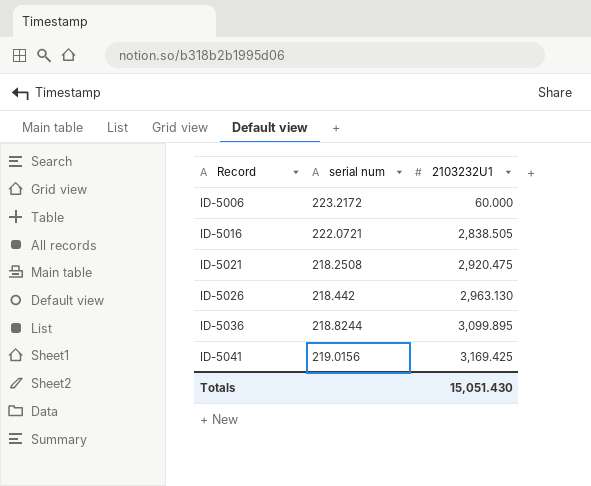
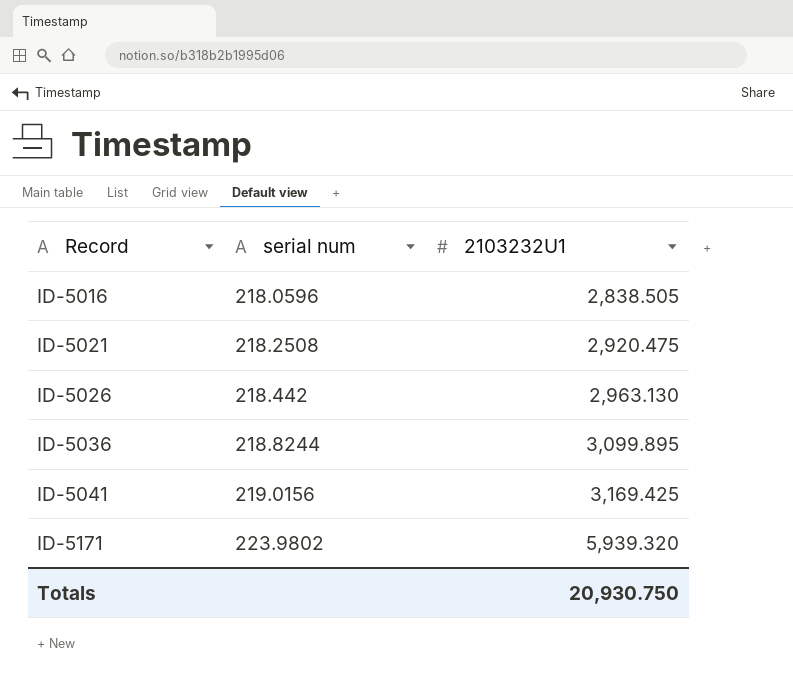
row ID-5006: 223.2172 | 60.000 -> none
ID-5016 | serial num: 222.0721 -> 218.0596
row ID-5171: none -> 223.9802 | 5,939.320
Totals | 2103232U1: 15,051.430 -> 20,930.750

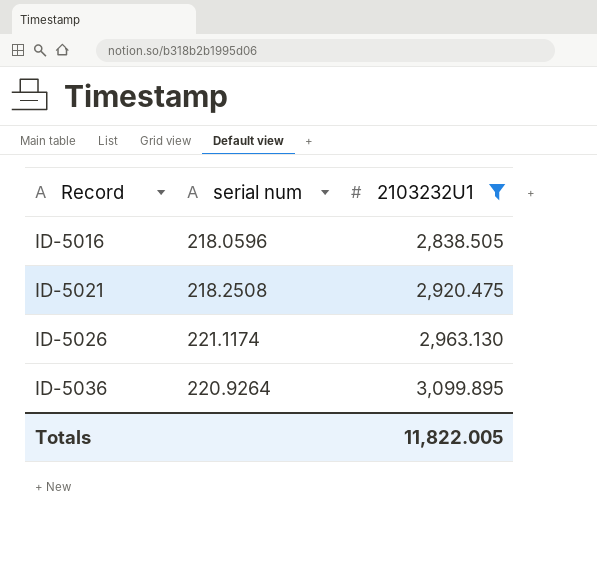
filter: none -> 2103232U1 <= 3,099.895
ID-5026 | serial num: 218.442 -> 221.1174
ID-5036 | serial num: 218.8244 -> 220.9264
Totals | 2103232U1: 20,930.750 -> 11,822.005

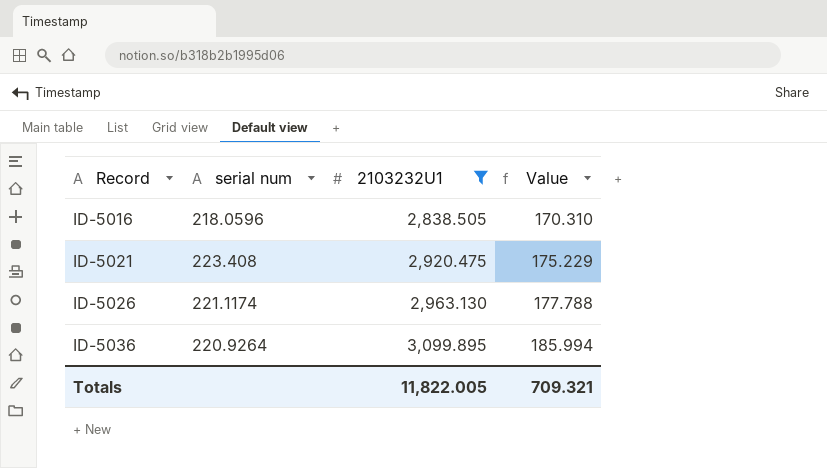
column Value | formula: none -> [2103232U1] * 0.06
ID-5021 | serial num: 218.2508 -> 223.408

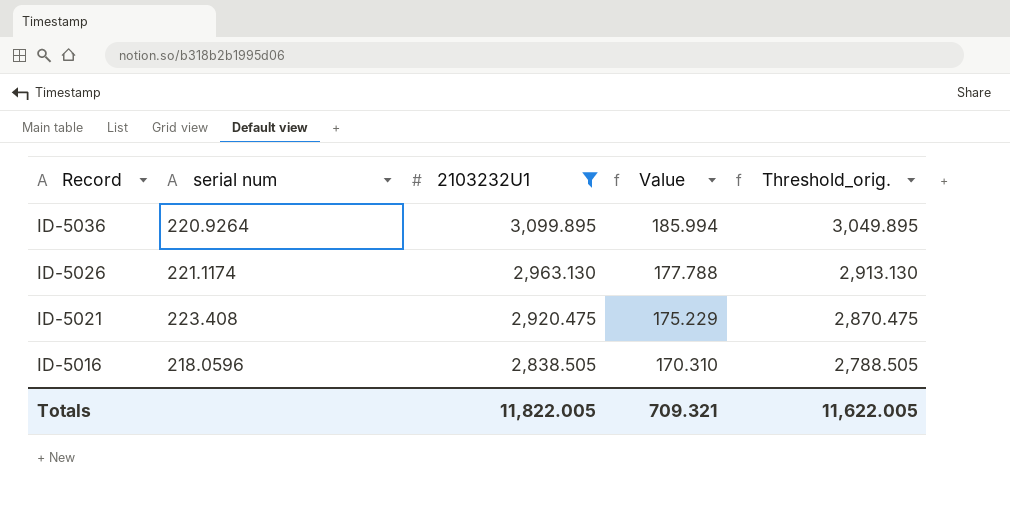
row order: Record ascending -> Record descending
column Threshold_orig. | formula: none -> [2103232U1] - 50

